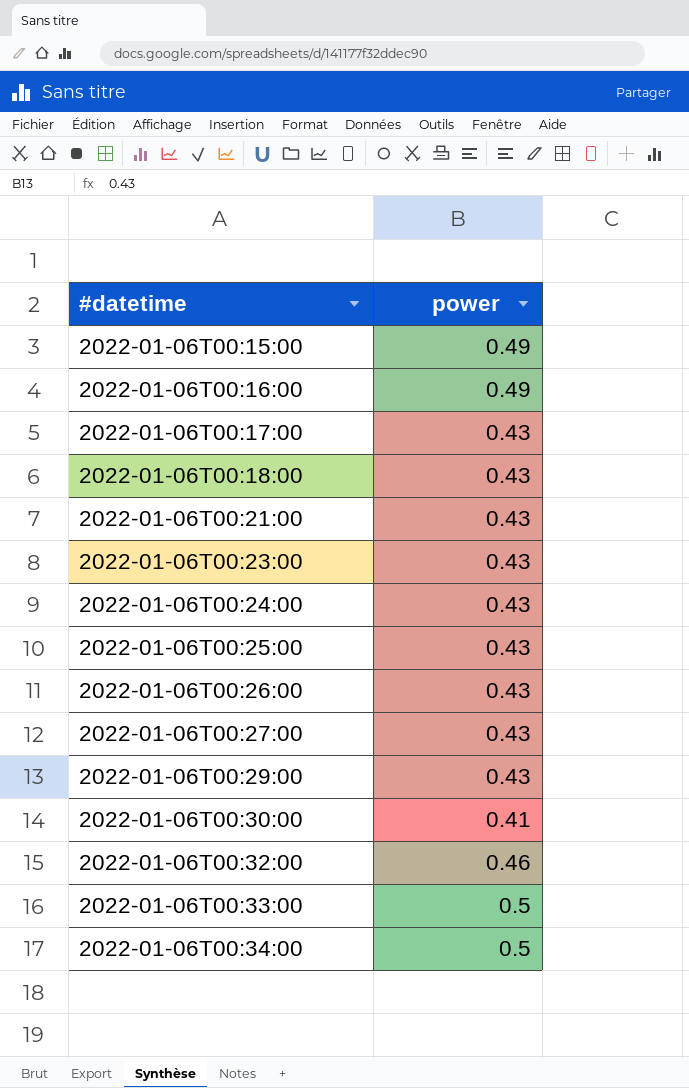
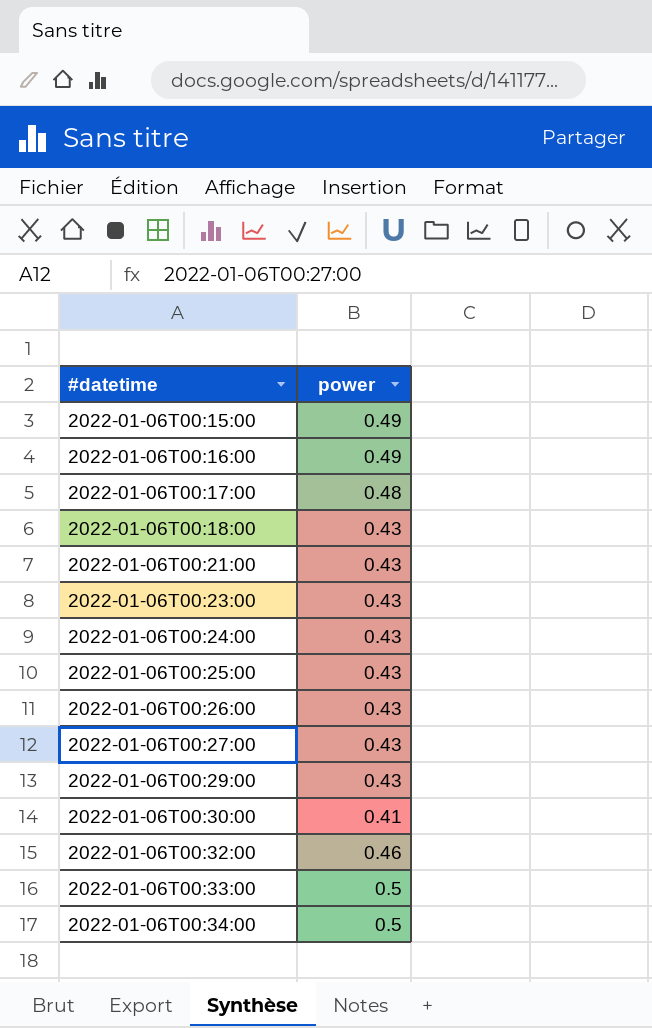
2022-01-06T00:17:00 | power: 0.43 -> 0.48

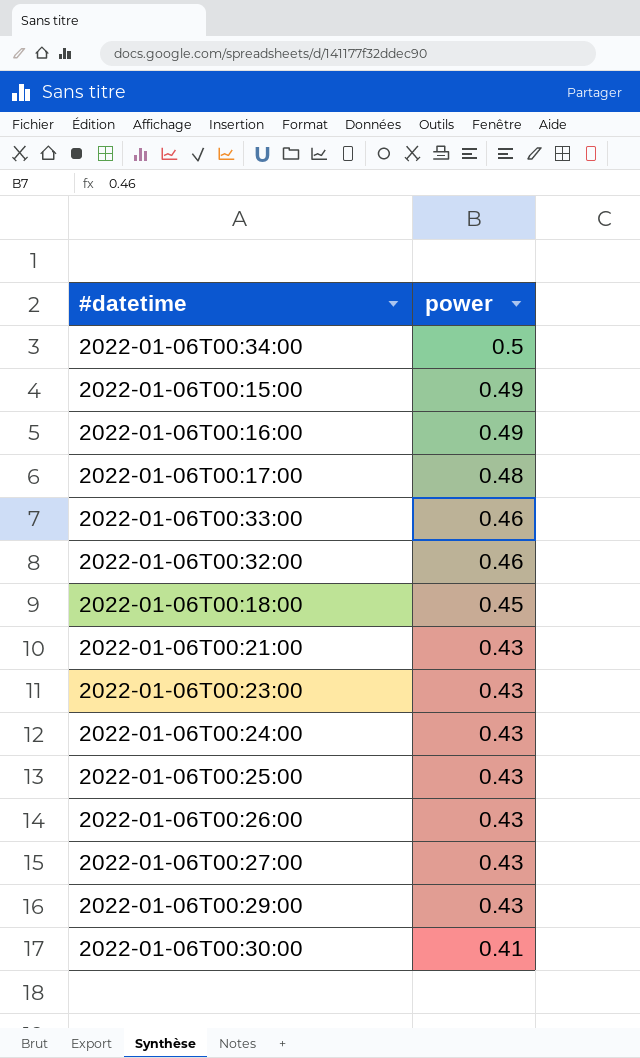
row order: #datetime ascending -> power descending
2022-01-06T00:33:00 | power: 0.5 -> 0.46
2022-01-06T00:18:00 | power: 0.43 -> 0.45

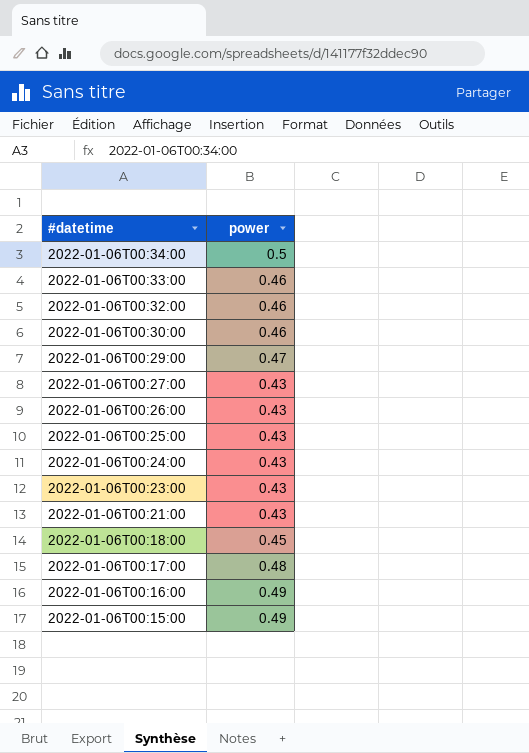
row order: power descending -> #datetime descending
2022-01-06T00:30:00 | power: 0.41 -> 0.46
2022-01-06T00:29:00 | power: 0.43 -> 0.47

